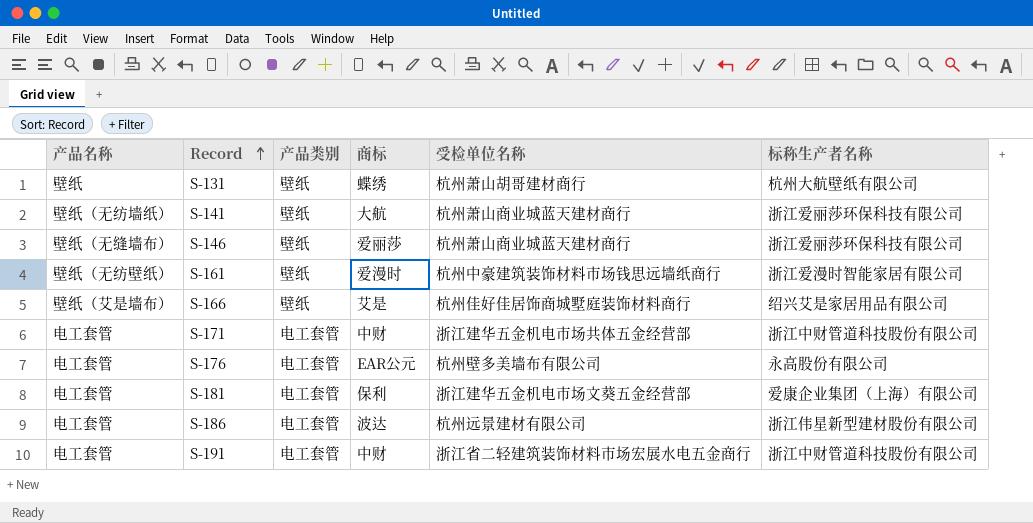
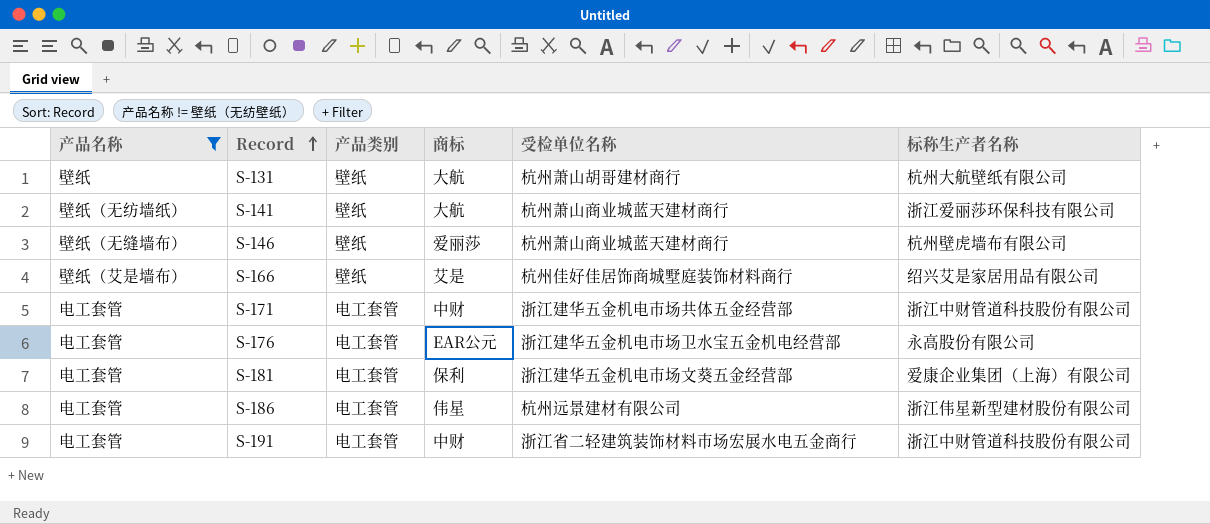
filter: none -> 产品名称 != 壁纸（无纺壁纸）
S-131 | 商标: 蝶绣 -> 大航
S-146 | 标称生产者名称: 浙江爱丽莎环保科技有限公司 -> 杭州壁虎墙布有限公司
S-176 | 受检单位名称: 杭州壁多美墙布有限公司 -> 浙江建华五金机电市场卫水宝五金机电经营部
S-186 | 商标: 波达 -> 伟星

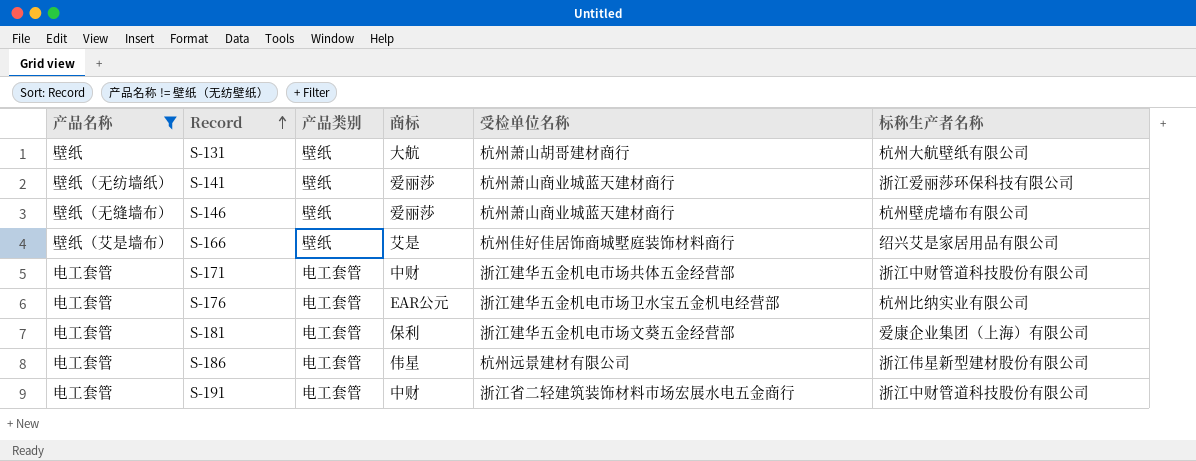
S-141 | 商标: 大航 -> 爱丽莎
S-176 | 标称生产者名称: 永高股份有限公司 -> 杭州比纳实业有限公司

